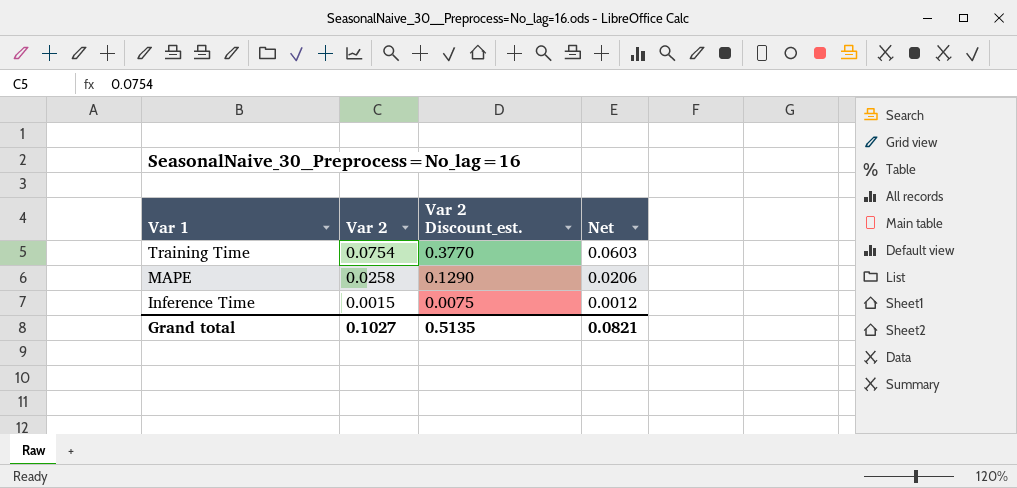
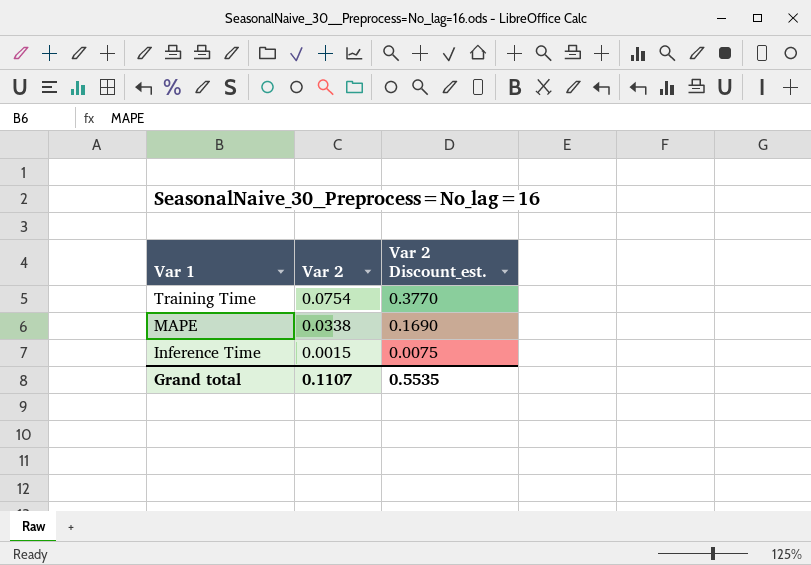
column Net | formula: [Var 2] * 0.8 -> none
MAPE | Var 2: 0.0258 -> 0.0338
MAPE | Var 2 Discount_est.: 0.1290 -> 0.1690
Grand total | Var 2: 0.1027 -> 0.1107
Grand total | Var 2 Discount_est.: 0.5135 -> 0.5535

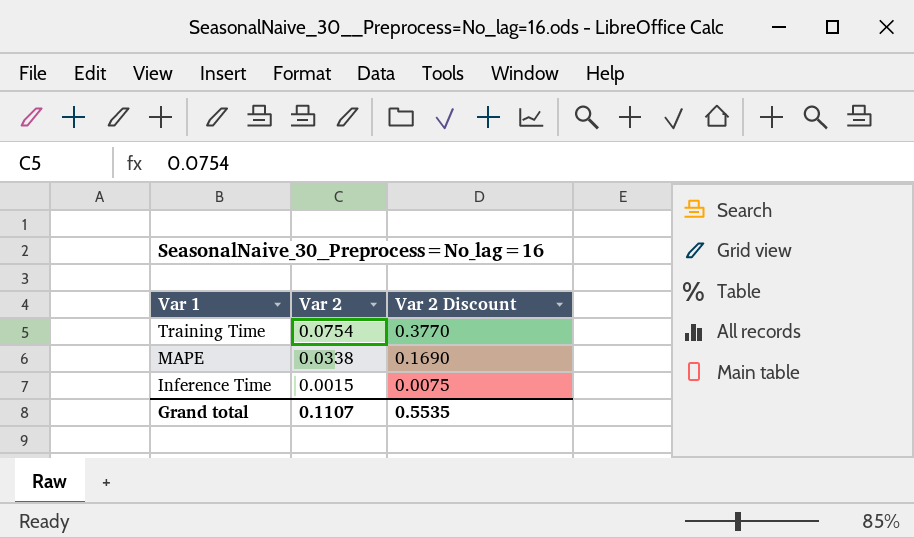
column name: Var 2 Discount_est. -> Var 2 Discount

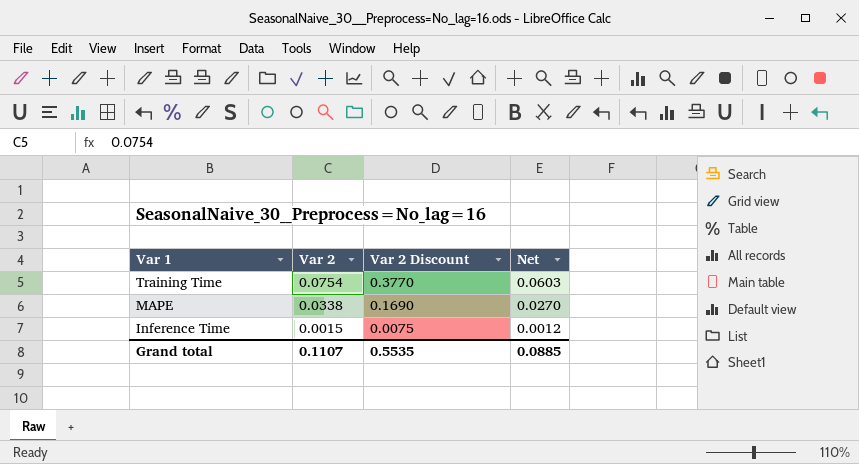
column Net | formula: none -> [Var 2] * 0.8

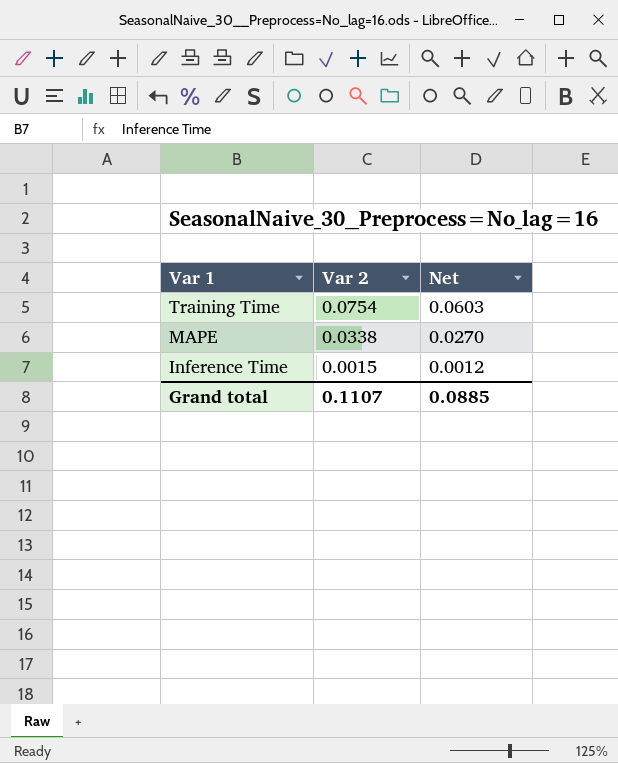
column Var 2 Discount | formula: [Var 2] * 5 -> none

